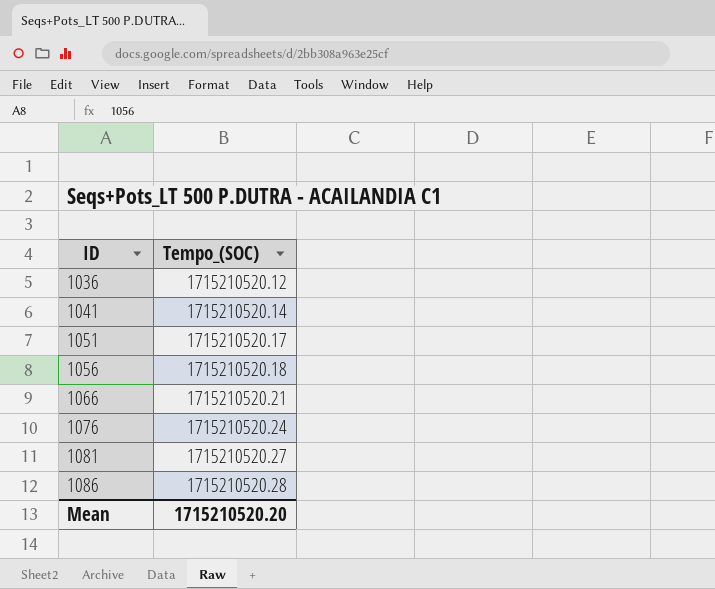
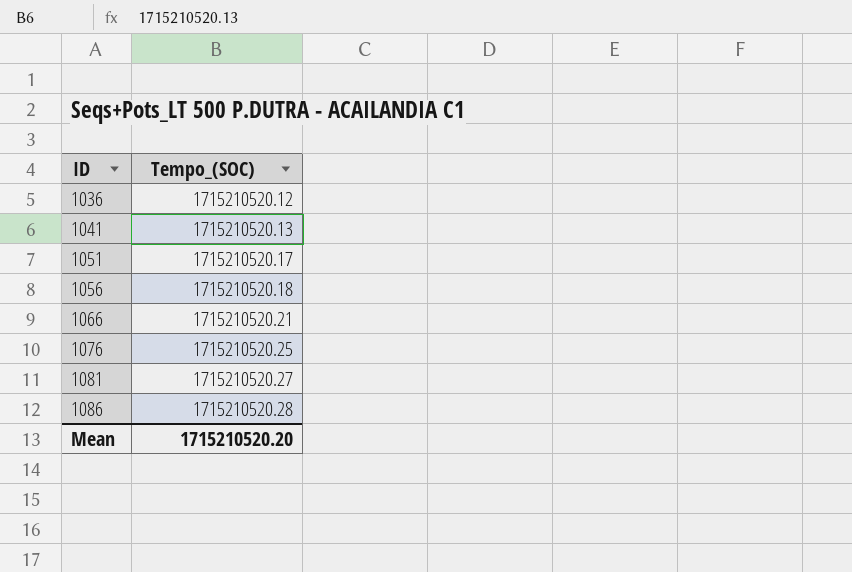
1041 | Tempo_(SOC): 1715210520.14 -> 1715210520.13
1076 | Tempo_(SOC): 1715210520.24 -> 1715210520.25

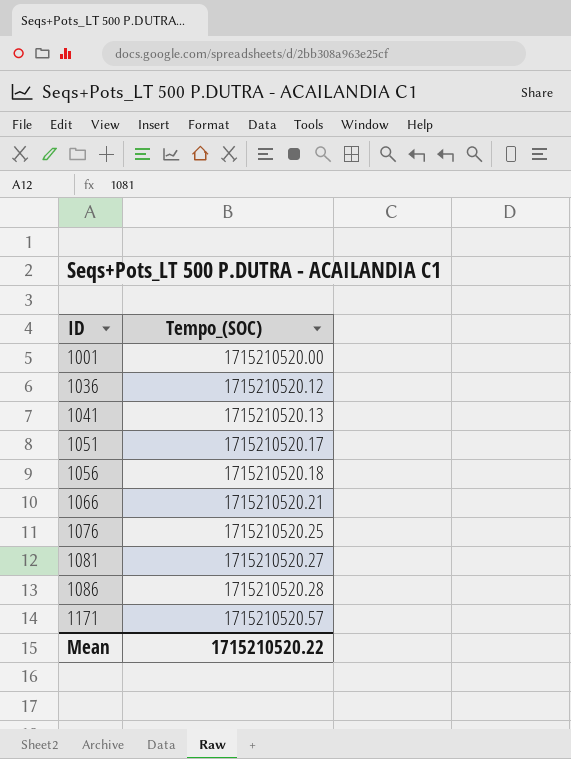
row 1001: none -> 1715210520.00
row 1171: none -> 1715210520.57
Mean | Tempo_(SOC): 1715210520.20 -> 1715210520.22

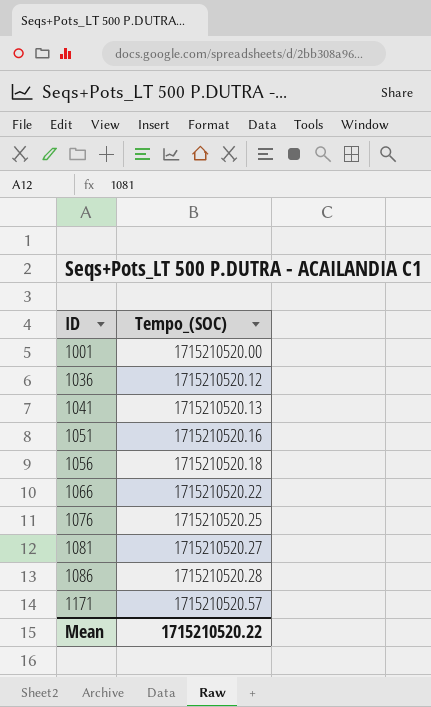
1051 | Tempo_(SOC): 1715210520.17 -> 1715210520.16
1066 | Tempo_(SOC): 1715210520.21 -> 1715210520.22

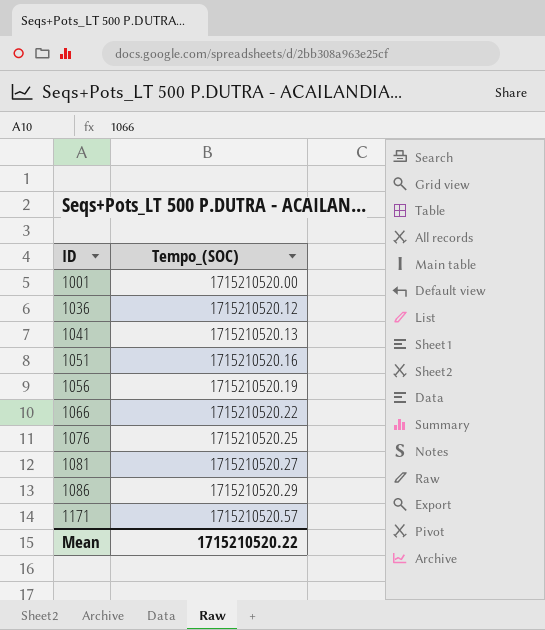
1056 | Tempo_(SOC): 1715210520.18 -> 1715210520.19
1086 | Tempo_(SOC): 1715210520.28 -> 1715210520.29

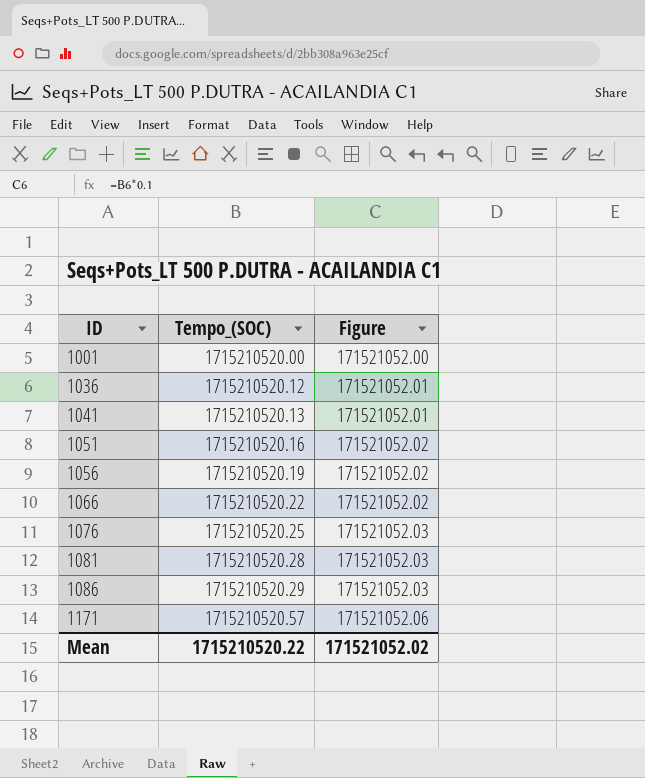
column Figure | formula: none -> [Tempo_(SOC)] * 0.1
1081 | Tempo_(SOC): 1715210520.27 -> 1715210520.28

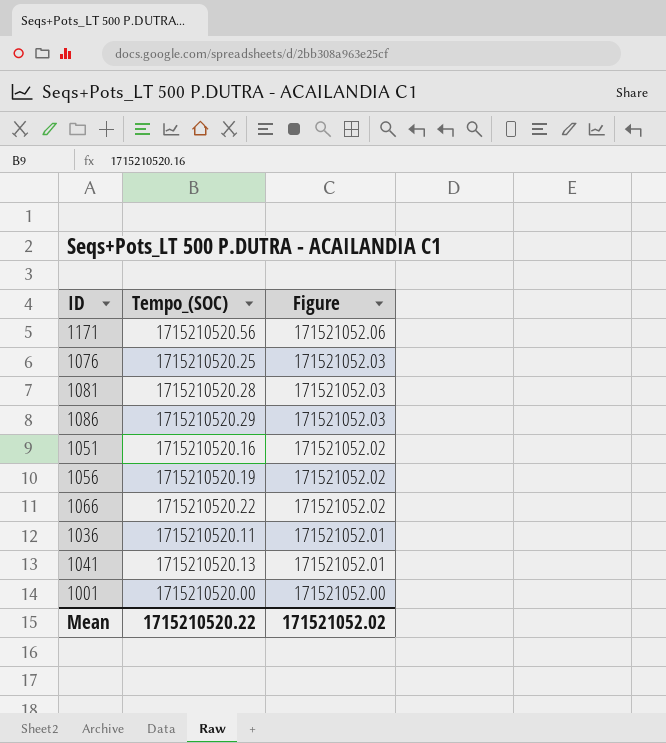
row order: ID ascending -> Figure descending
1171 | Tempo_(SOC): 1715210520.57 -> 1715210520.56
1036 | Tempo_(SOC): 1715210520.12 -> 1715210520.11

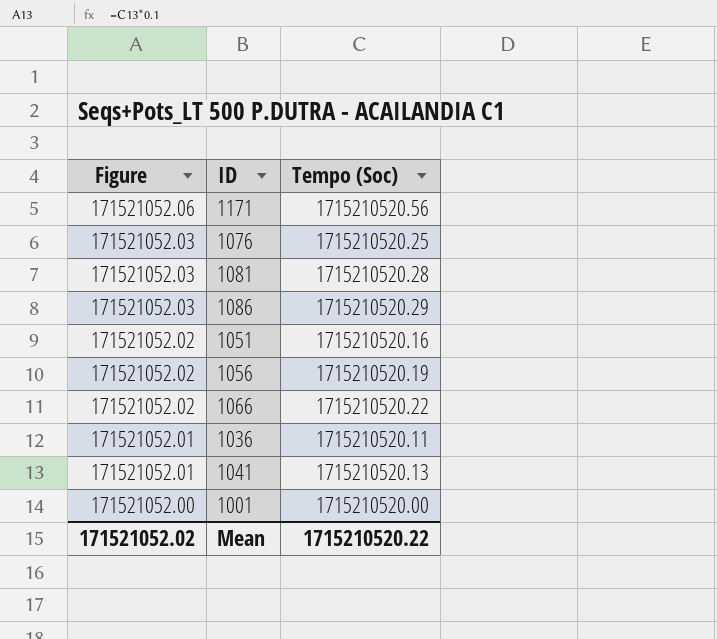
column Figure | position: 3 -> 1
column name: Tempo_(SOC) -> Tempo (Soc)

